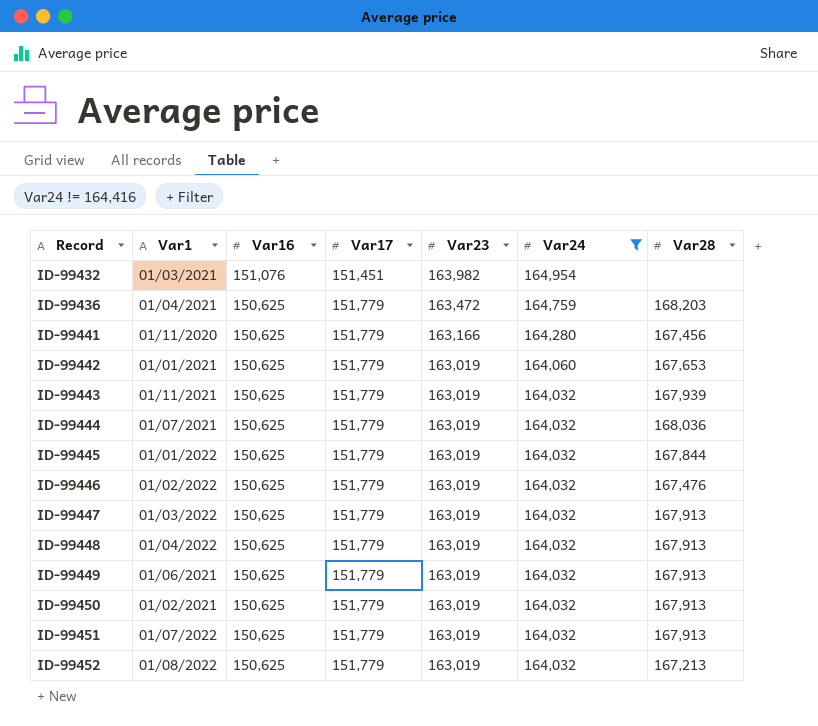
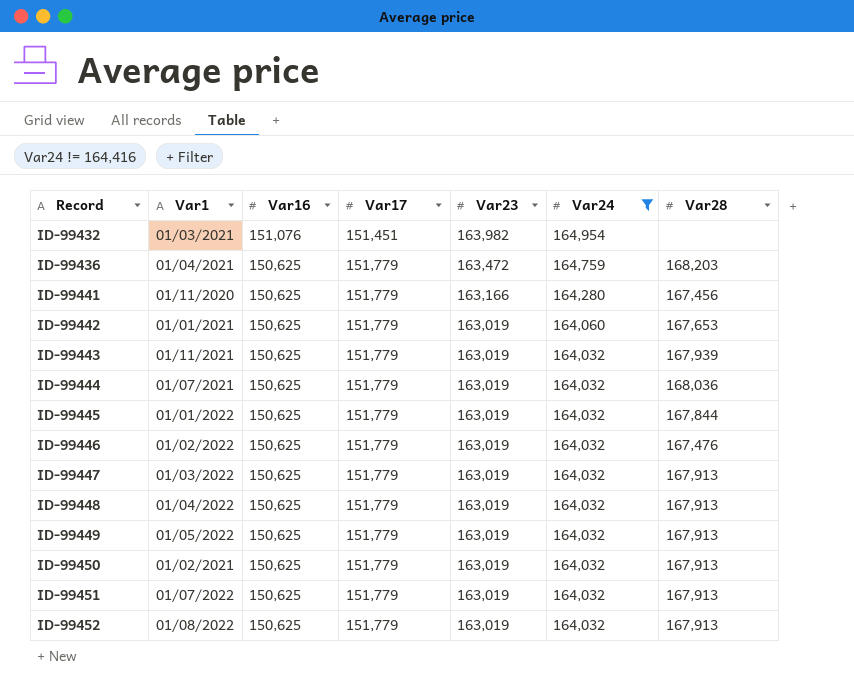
ID-99449 | Var1: 01/06/2021 -> 01/05/2022
ID-99452 | Var28: 167,213 -> 167,913

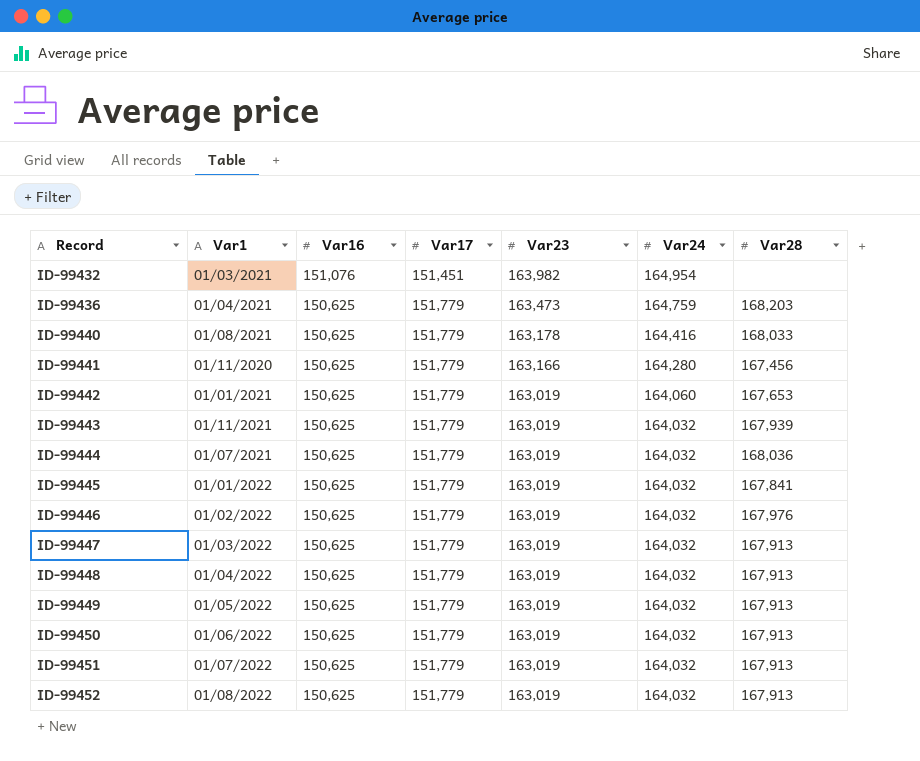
filter: Var24 != 164,416 -> none
ID-99436 | Var23: 163,472 -> 163,473
ID-99445 | Var28: 167,844 -> 167,841
ID-99446 | Var28: 167,476 -> 167,976
ID-99450 | Var1: 01/02/2021 -> 01/06/2022

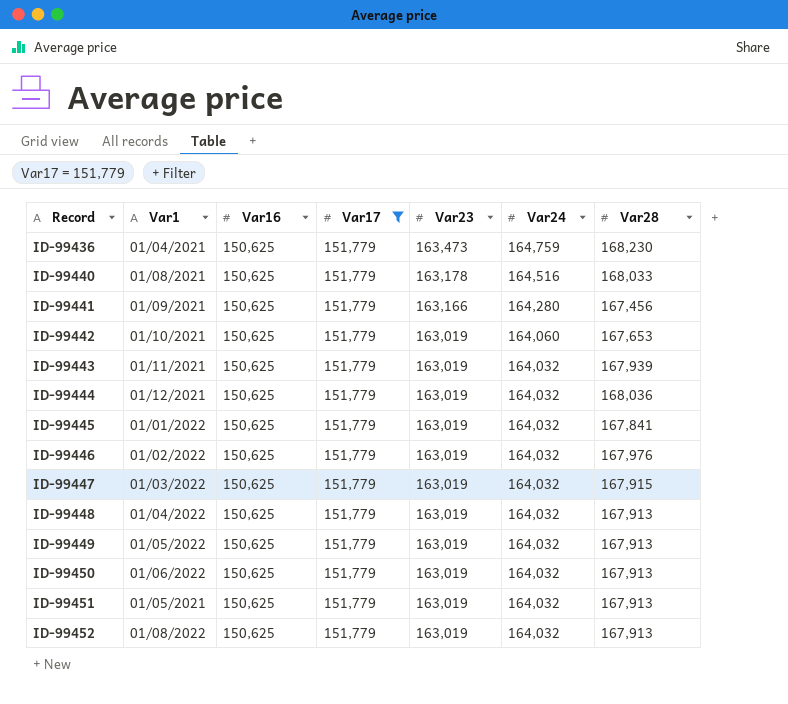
filter: none -> Var17 = 151,779
ID-99436 | Var28: 168,203 -> 168,230
ID-99440 | Var24: 164,416 -> 164,516
ID-99441 | Var1: 01/11/2020 -> 01/09/2021
ID-99442 | Var1: 01/01/2021 -> 01/10/2021
ID-99444 | Var1: 01/07/2021 -> 01/12/2021
ID-99447 | Var28: 167,913 -> 167,915
ID-99451 | Var1: 01/07/2022 -> 01/05/2021

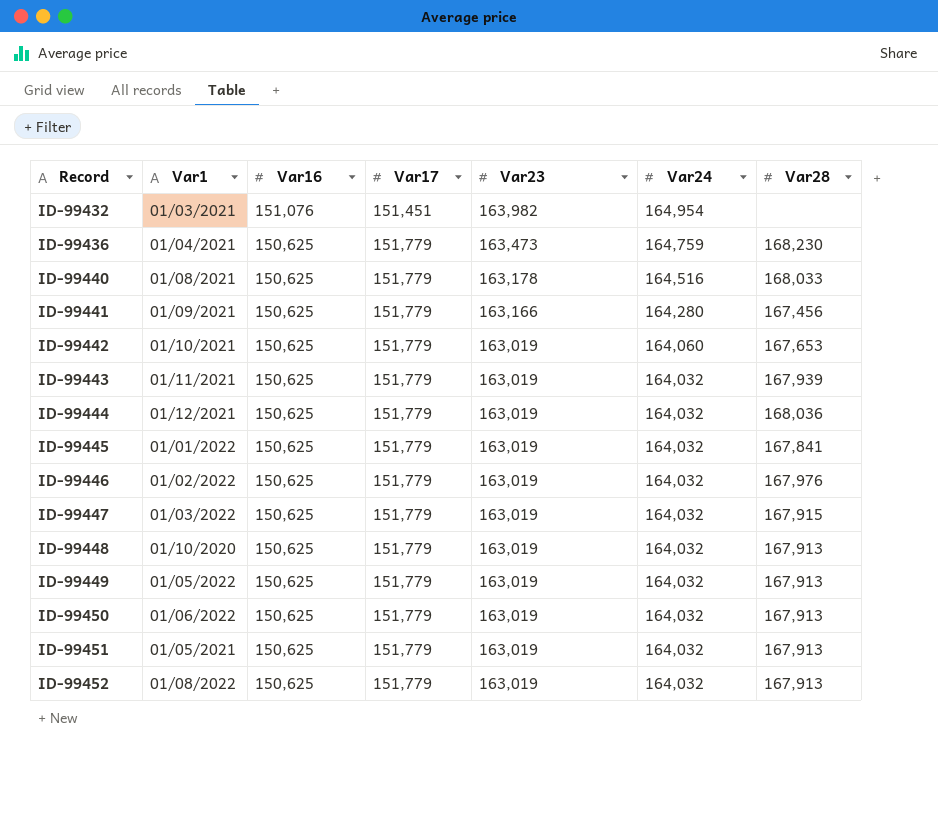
filter: Var17 = 151,779 -> none
ID-99448 | Var1: 01/04/2022 -> 01/10/2020

